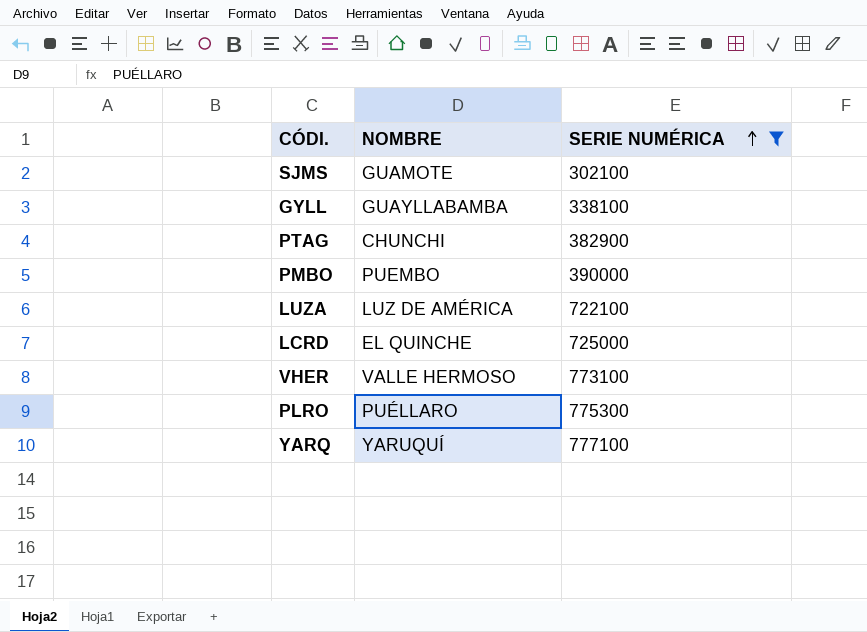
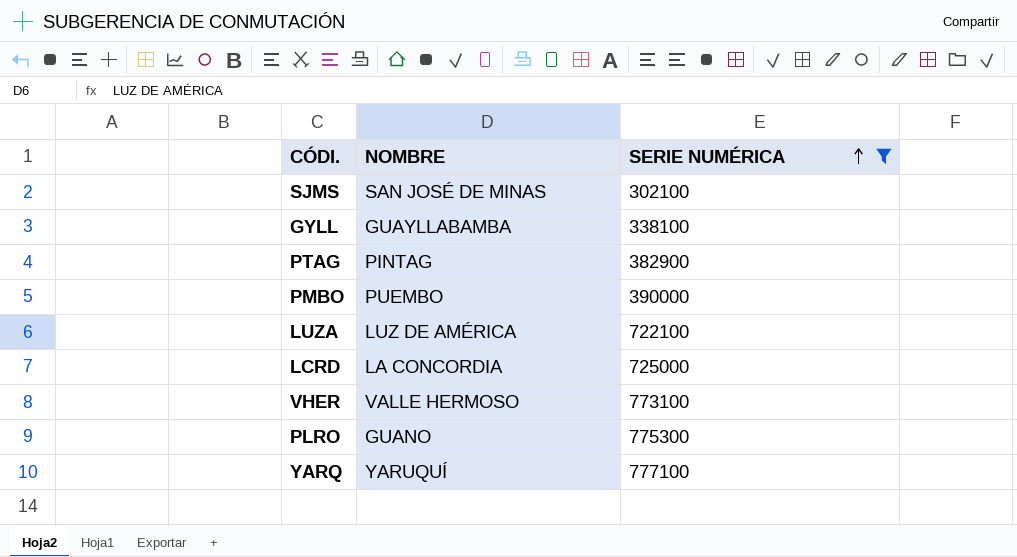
SJMS | NOMBRE: GUAMOTE -> SAN JOSÉ DE MINAS
PTAG | NOMBRE: CHUNCHI -> PINTAG
LCRD | NOMBRE: EL QUINCHE -> LA CONCORDIA
PLRO | NOMBRE: PUÉLLARO -> GUANO

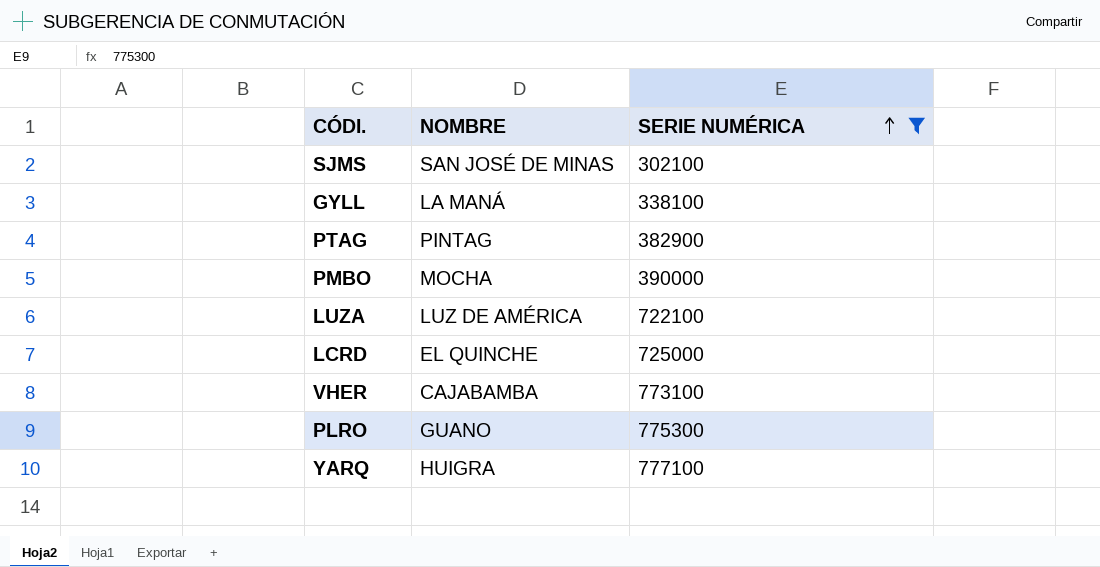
GYLL | NOMBRE: GUAYLLABAMBA -> LA MANÁ
PMBO | NOMBRE: PUEMBO -> MOCHA
LCRD | NOMBRE: LA CONCORDIA -> EL QUINCHE
VHER | NOMBRE: VALLE HERMOSO -> CAJABAMBA
YARQ | NOMBRE: YARUQUÍ -> HUIGRA

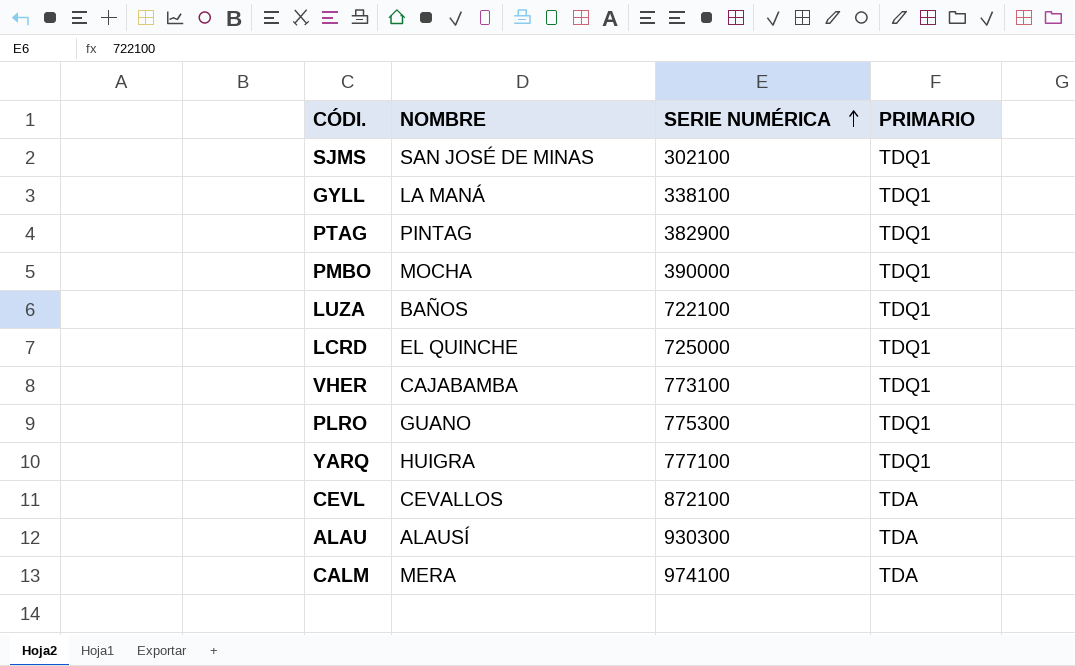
filter: SERIE NUMÉRICA <= 777100 -> none
column PRIMARIO | position: none -> 4
LUZA | NOMBRE: LUZ DE AMÉRICA -> BAÑOS

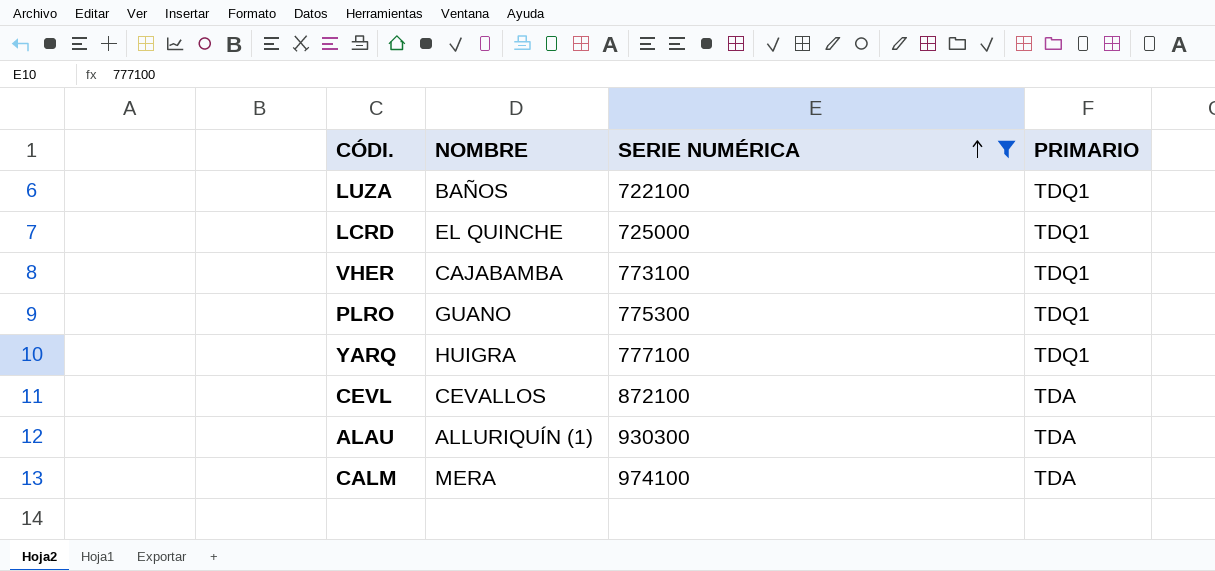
filter: none -> SERIE NUMÉRICA >= 722100
ALAU | NOMBRE: ALAUSÍ -> ALLURIQUÍN (1)

